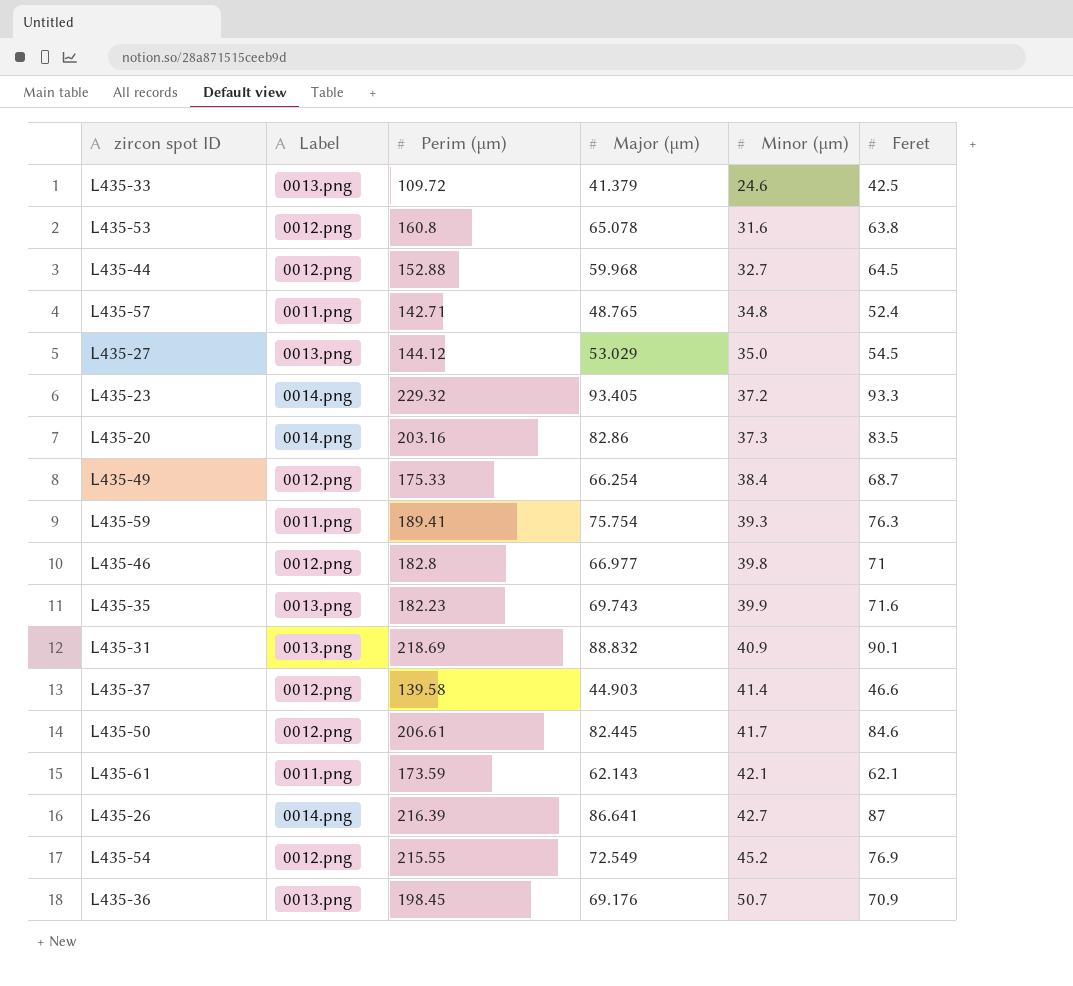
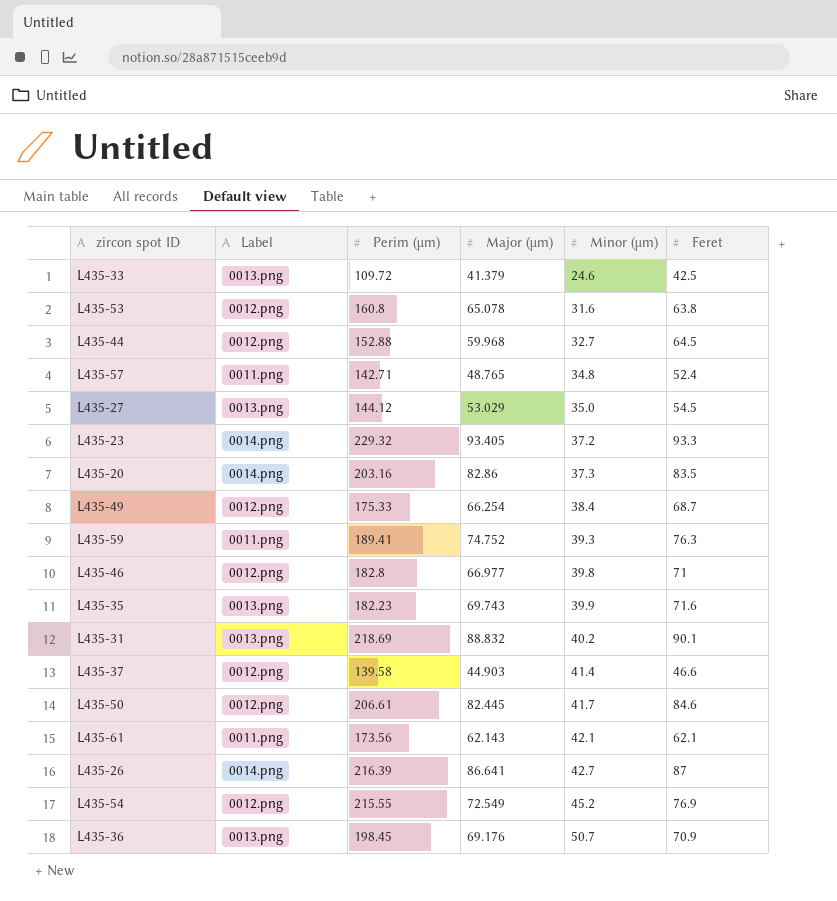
L435-59 | Major (µm): 75.754 -> 74.752
L435-31 | Minor (µm): 40.9 -> 40.2
L435-61 | Perim (µm): 173.59 -> 173.56

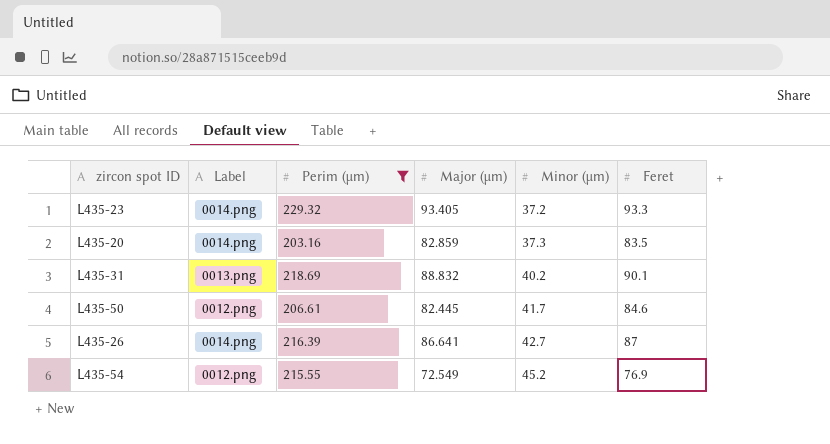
filter: none -> Perim (µm) >= 203.16
L435-20 | Major (µm): 82.86 -> 82.859

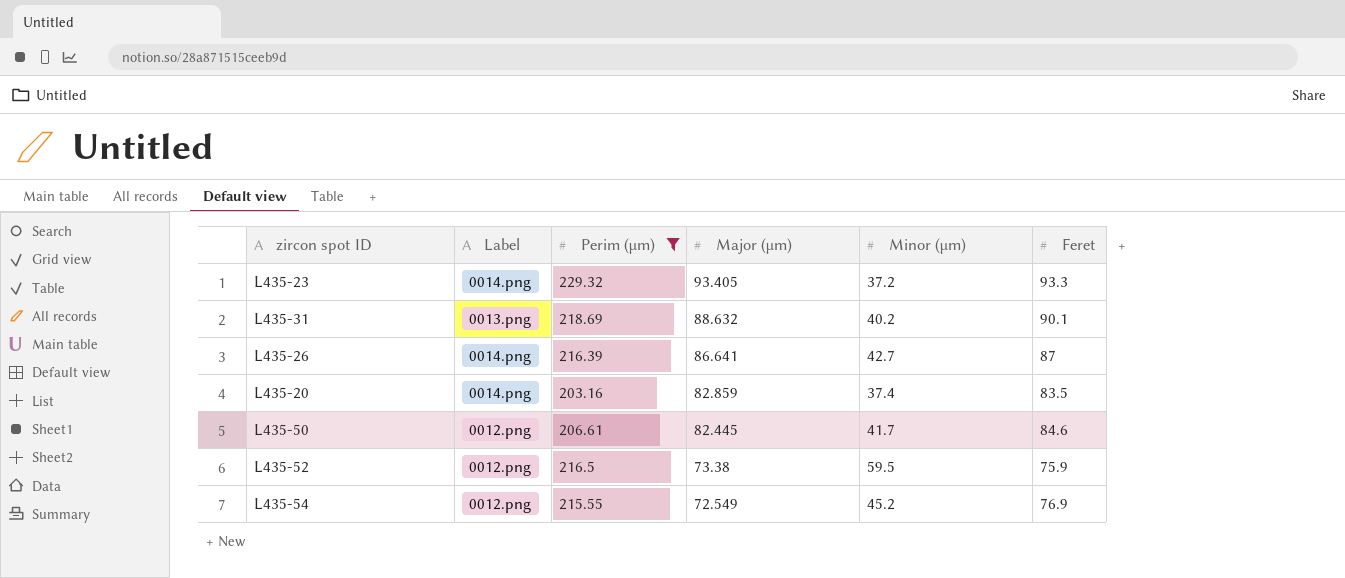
row order: Minor (µm) ascending -> Major (µm) descending
L435-31 | Major (µm): 88.832 -> 88.632
L435-20 | Minor (µm): 37.3 -> 37.4
row L435-52: none -> 0012.png | 216.5 | 73.38 | 59.5 | 75.9

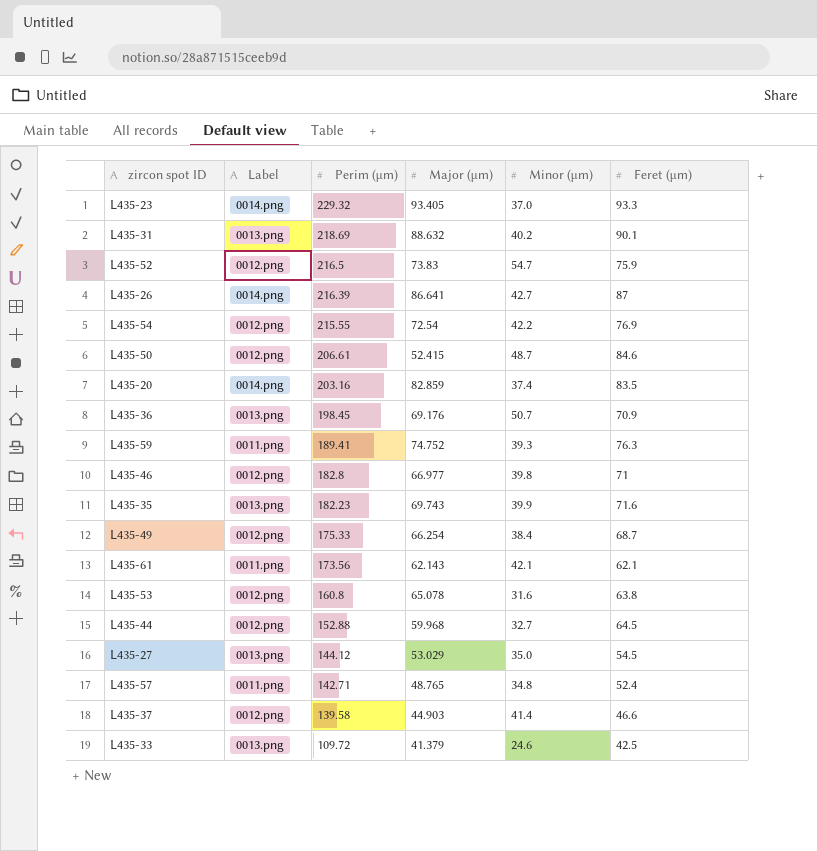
filter: Perim (µm) >= 203.16 -> none
row order: Major (µm) descending -> Perim (µm) descending
column name: Feret -> Feret (µm)
L435-23 | Minor (µm): 37.2 -> 37.0
L435-52 | Major (µm): 73.38 -> 73.83
L435-52 | Minor (µm): 59.5 -> 54.7
L435-54 | Major (µm): 72.549 -> 72.54
L435-54 | Minor (µm): 45.2 -> 42.2
L435-50 | Major (µm): 82.445 -> 52.415
L435-50 | Minor (µm): 41.7 -> 48.7

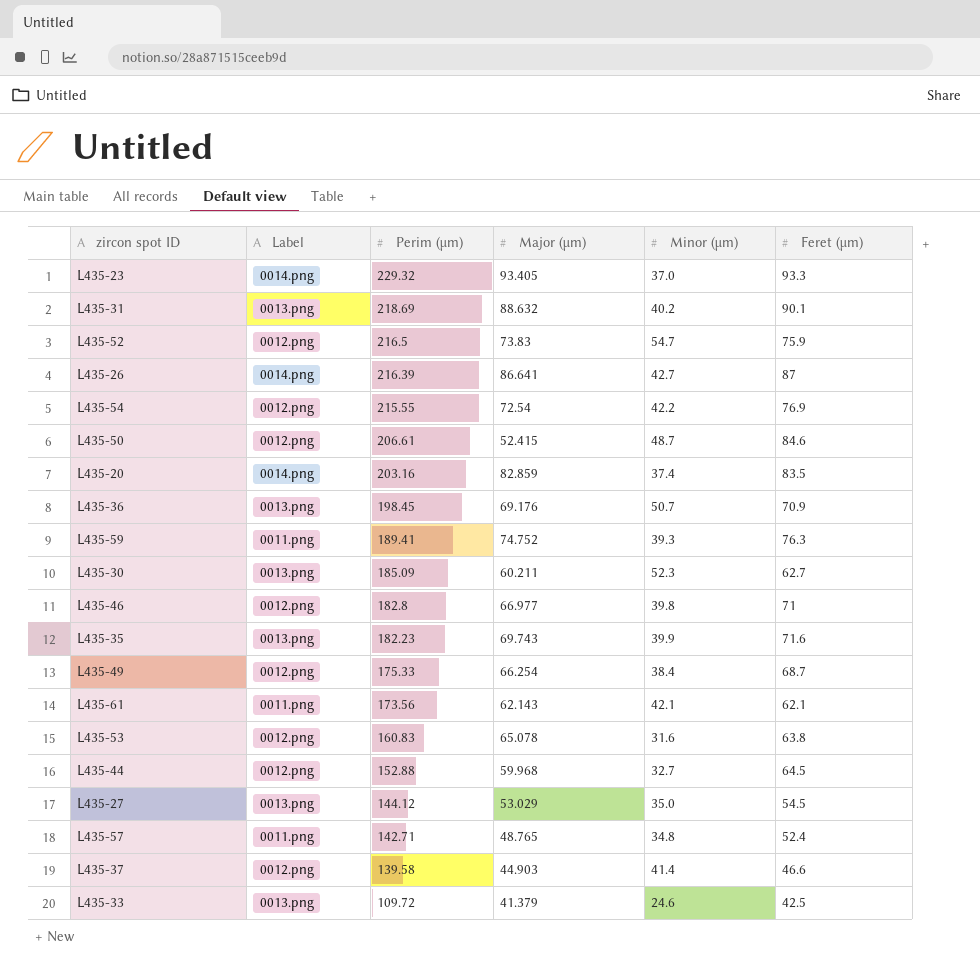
row L435-30: none -> 0013.png | 185.09 | 60.211 | 52.3 | 62.7
L435-53 | Perim (µm): 160.8 -> 160.83

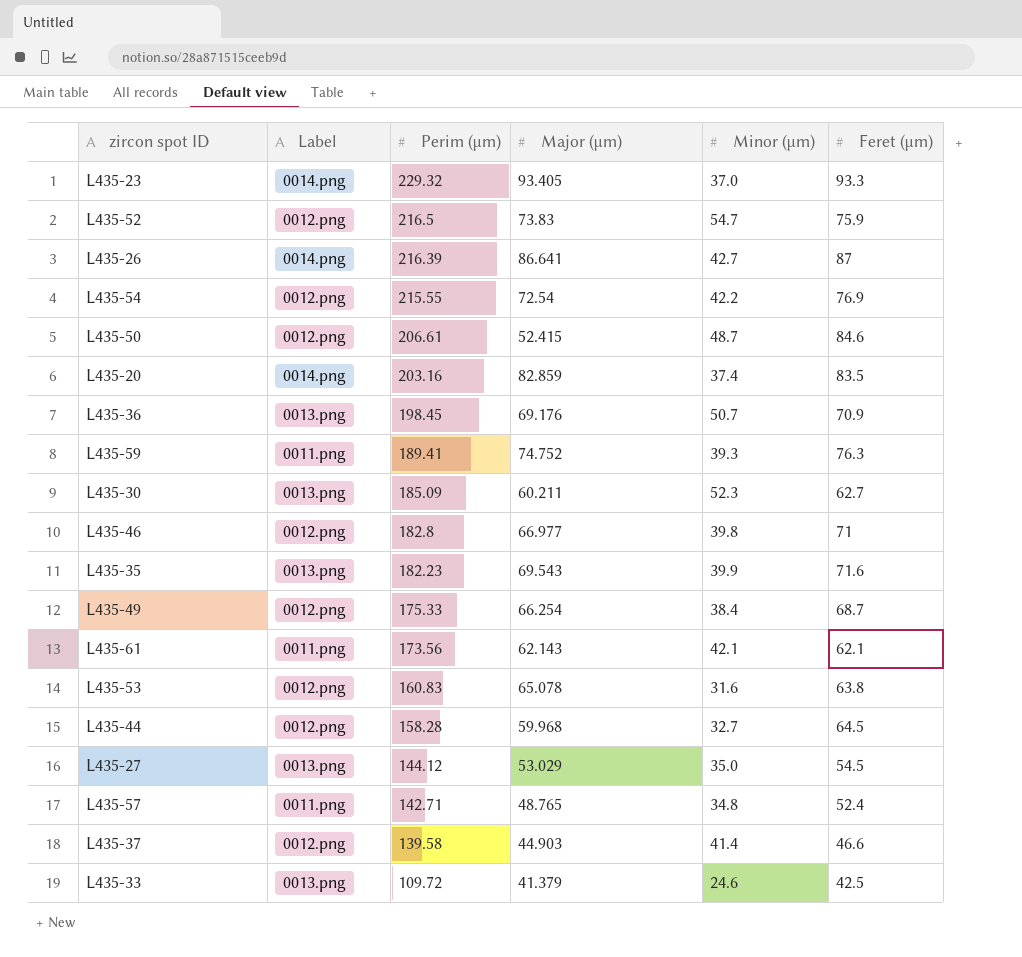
row L435-31: 0013.png | 218.69 | 88.632 | 40.2 | 90.1 -> none
L435-35 | Major (µm): 69.743 -> 69.543
L435-44 | Perim (µm): 152.88 -> 158.28

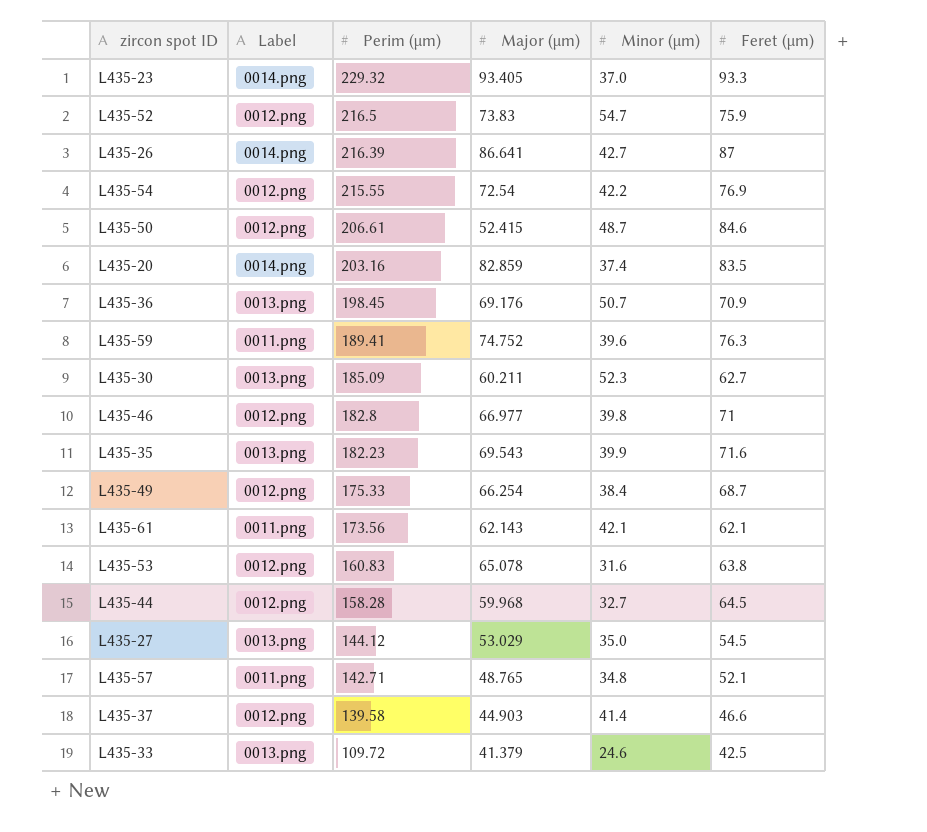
L435-59 | Minor (µm): 39.3 -> 39.6
L435-57 | Feret (µm): 52.4 -> 52.1

